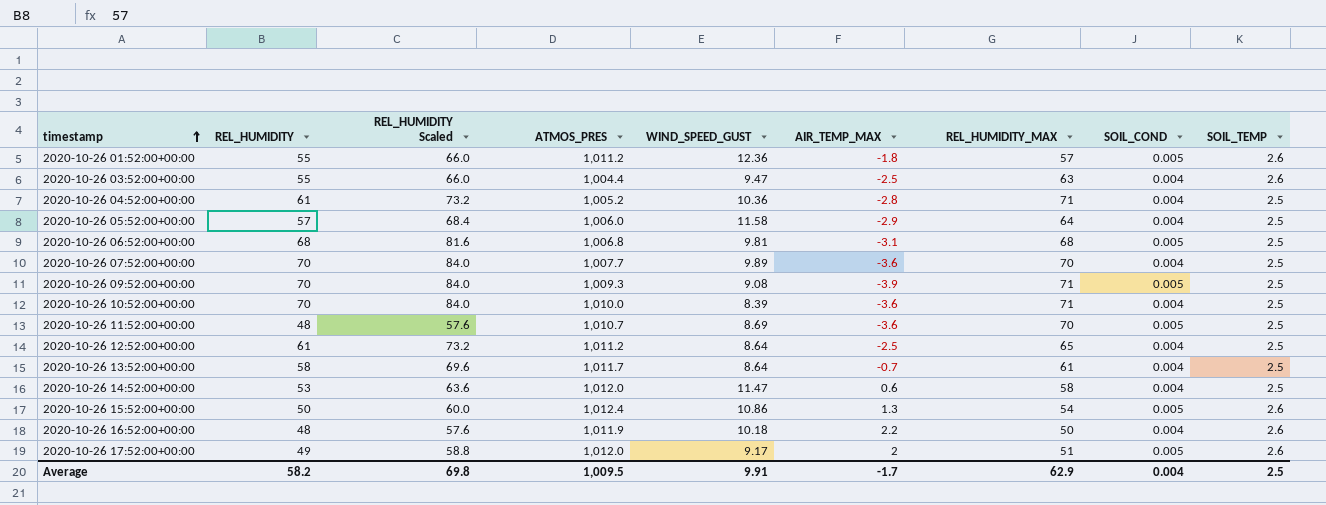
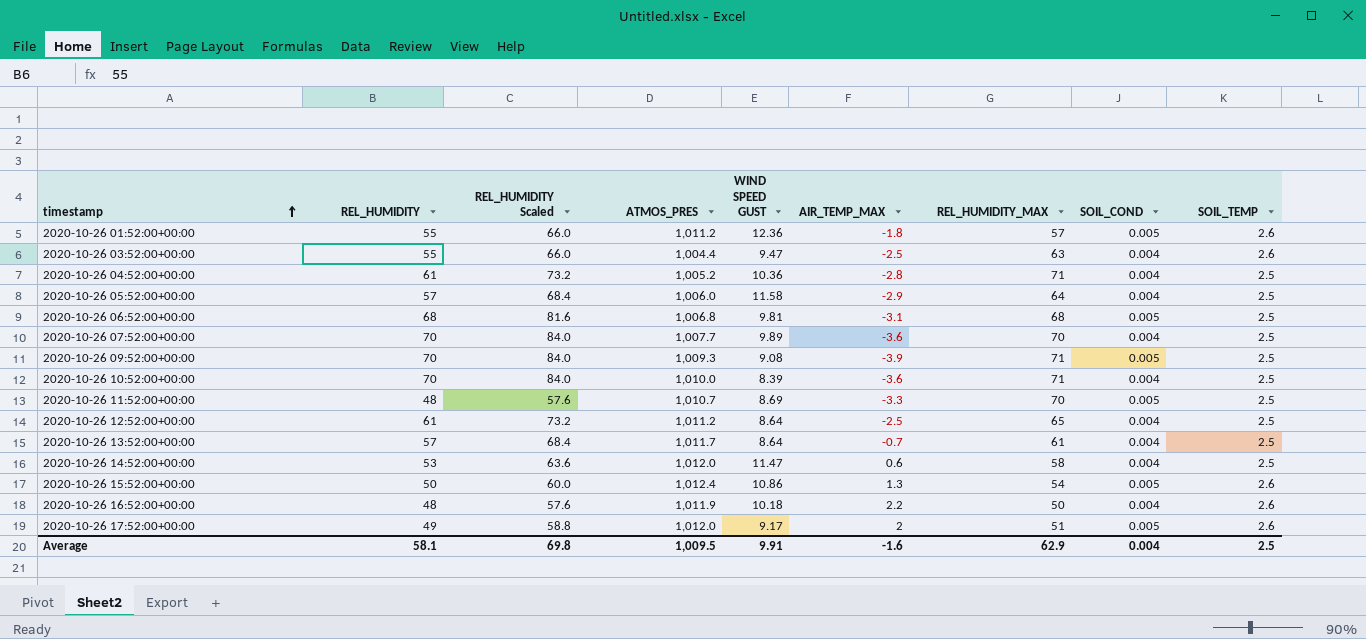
column name: WIND_SPEED_GUST -> WIND SPEED GUST
2020-10-26 11:52:00+00:00 | AIR_TEMP_MAX: -3.6 -> -3.3
2020-10-26 13:52:00+00:00 | REL_HUMIDITY: 58 -> 57
2020-10-26 13:52:00+00:00 | REL_HUMIDITY Scaled: 69.6 -> 68.4
Average | REL_HUMIDITY: 58.2 -> 58.1
Average | AIR_TEMP_MAX: -1.7 -> -1.6

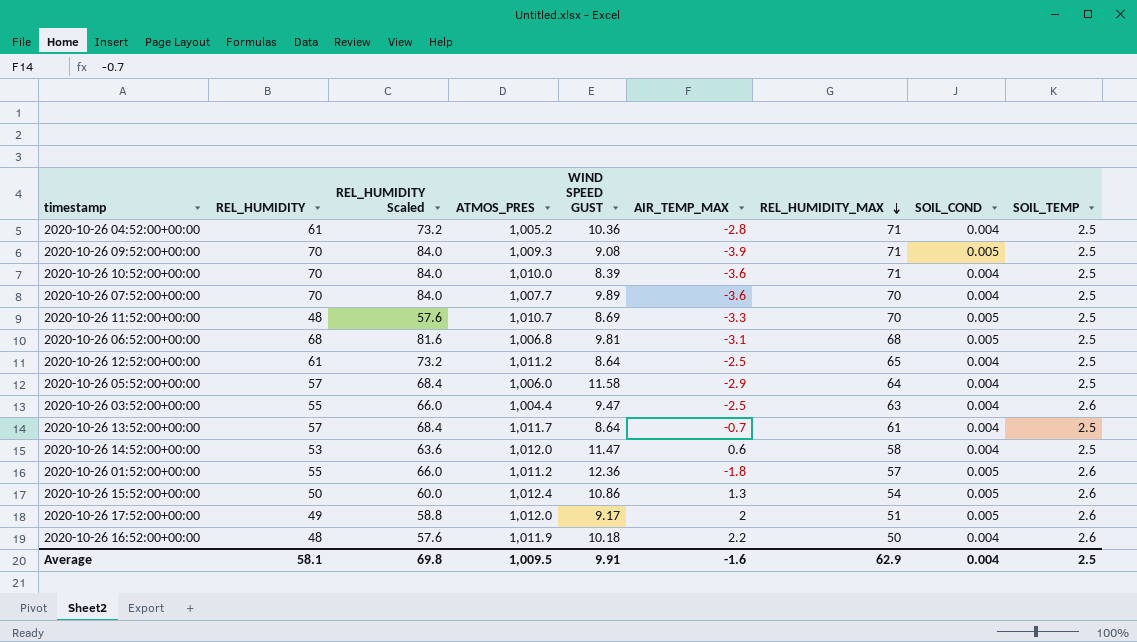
row order: timestamp ascending -> REL_HUMIDITY_MAX descending

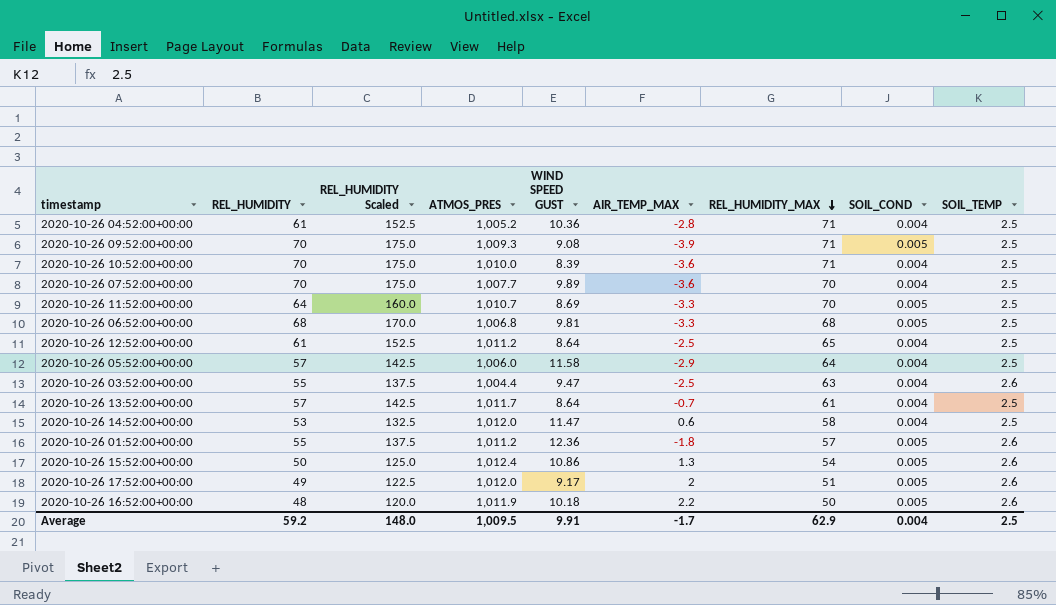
column REL_HUMIDITY Scaled | formula: [REL_HUMIDITY] * 1.2 -> [REL_HUMIDITY] * 2.5
2020-10-26 11:52:00+00:00 | REL_HUMIDITY: 48 -> 64
2020-10-26 06:52:00+00:00 | AIR_TEMP_MAX: -3.1 -> -3.3
2020-10-26 16:52:00+00:00 | SOIL_COND: 0.004 -> 0.005
Average | REL_HUMIDITY: 58.1 -> 59.2
Average | REL_HUMIDITY Scaled: 69.8 -> 148.0
Average | AIR_TEMP_MAX: -1.6 -> -1.7

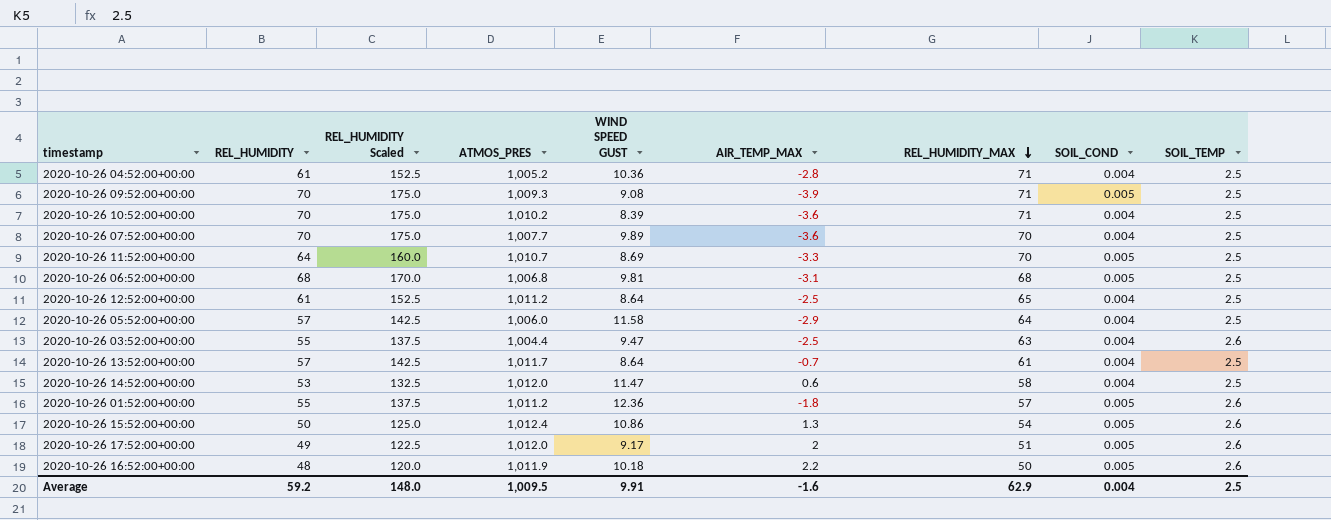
2020-10-26 10:52:00+00:00 | ATMOS_PRES: 1,010.0 -> 1,010.2
2020-10-26 06:52:00+00:00 | AIR_TEMP_MAX: -3.3 -> -3.1
Average | AIR_TEMP_MAX: -1.7 -> -1.6

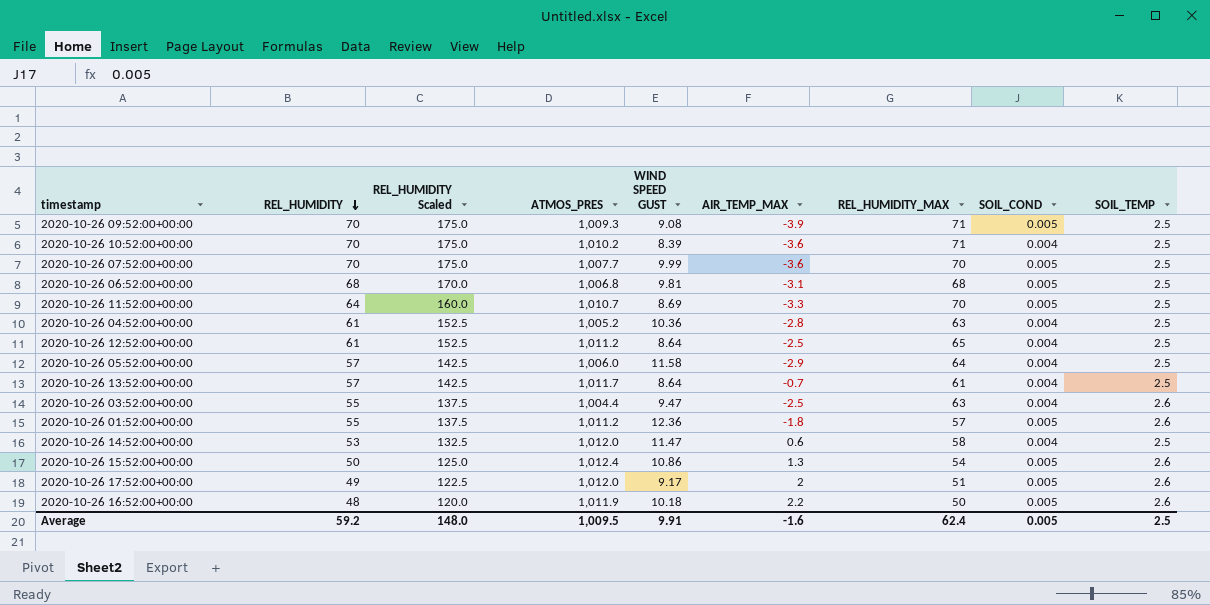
row order: REL_HUMIDITY_MAX descending -> REL_HUMIDITY descending
2020-10-26 07:52:00+00:00 | WIND SPEED GUST: 9.89 -> 9.99
2020-10-26 07:52:00+00:00 | SOIL_COND: 0.004 -> 0.005
2020-10-26 04:52:00+00:00 | REL_HUMIDITY_MAX: 71 -> 63
Average | REL_HUMIDITY_MAX: 62.9 -> 62.4
Average | SOIL_COND: 0.004 -> 0.005

